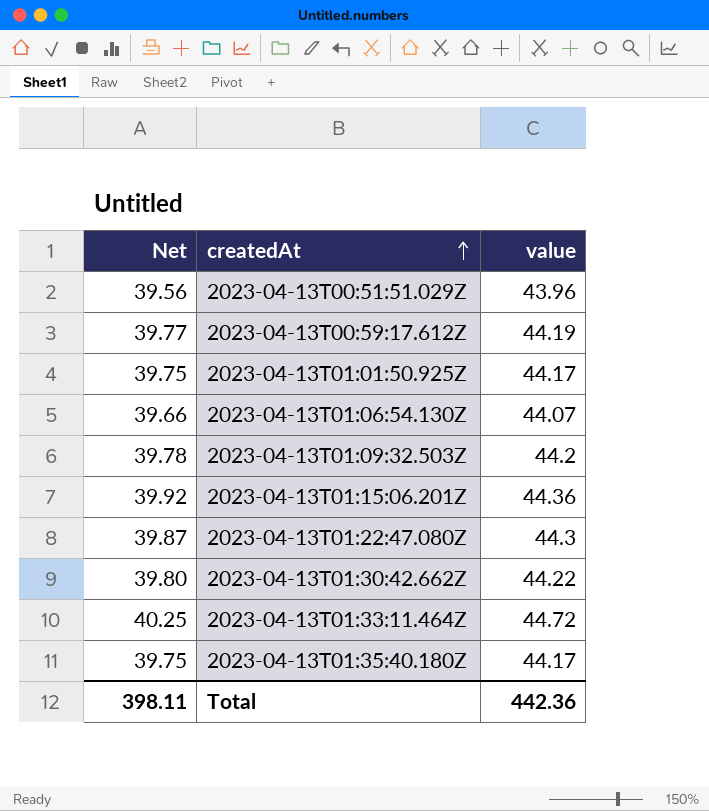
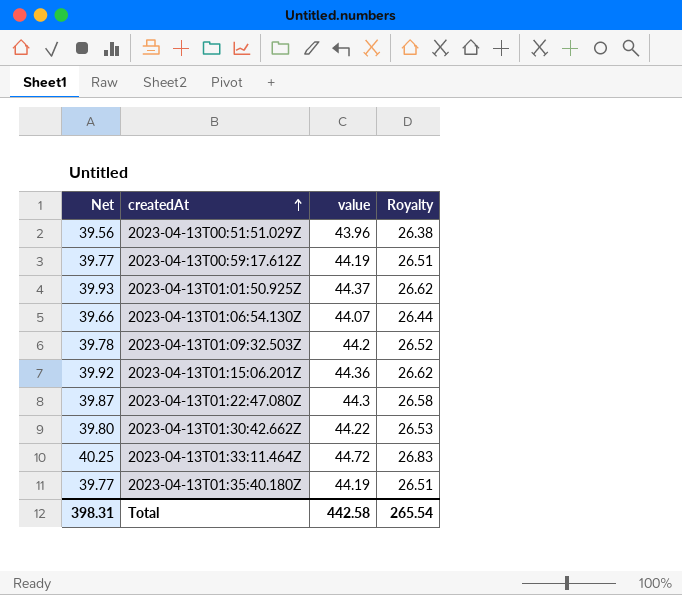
column Royalty | formula: none -> [value] * 0.6
2023-04-13T01:01:50.925Z | Net: 39.75 -> 39.93
2023-04-13T01:01:50.925Z | value: 44.17 -> 44.37
2023-04-13T01:35:40.180Z | Net: 39.75 -> 39.77
2023-04-13T01:35:40.180Z | value: 44.17 -> 44.19
Total | Net: 398.11 -> 398.31
Total | value: 442.36 -> 442.58

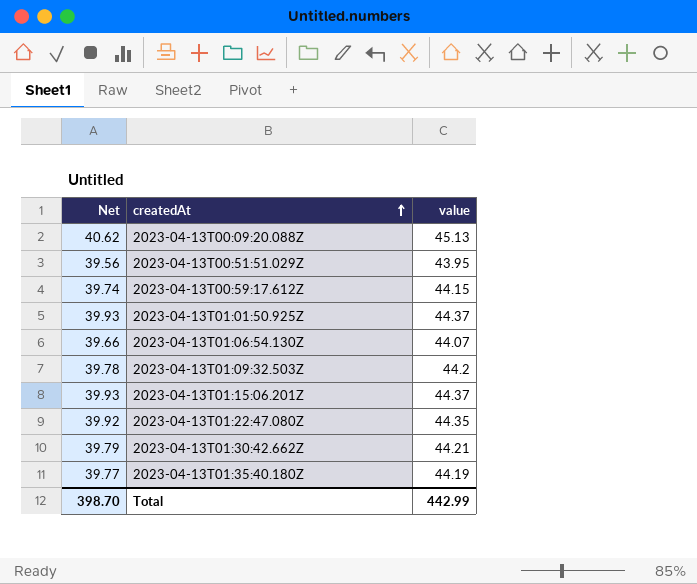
column Royalty | formula: [value] * 0.6 -> none
row 2023-04-13T01:33:11.464Z: 40.25 | 44.72 | 26.83 -> none
row 2023-04-13T00:09:20.088Z: none -> 40.62 | 45.13
2023-04-13T00:51:51.029Z | value: 43.96 -> 43.95
2023-04-13T00:59:17.612Z | Net: 39.77 -> 39.74
2023-04-13T00:59:17.612Z | value: 44.19 -> 44.15
2023-04-13T01:15:06.201Z | Net: 39.92 -> 39.93
2023-04-13T01:15:06.201Z | value: 44.36 -> 44.37
2023-04-13T01:22:47.080Z | Net: 39.87 -> 39.92
2023-04-13T01:22:47.080Z | value: 44.3 -> 44.35
2023-04-13T01:30:42.662Z | Net: 39.80 -> 39.79
2023-04-13T01:30:42.662Z | value: 44.22 -> 44.21
Total | Net: 398.31 -> 398.70
Total | value: 442.58 -> 442.99

